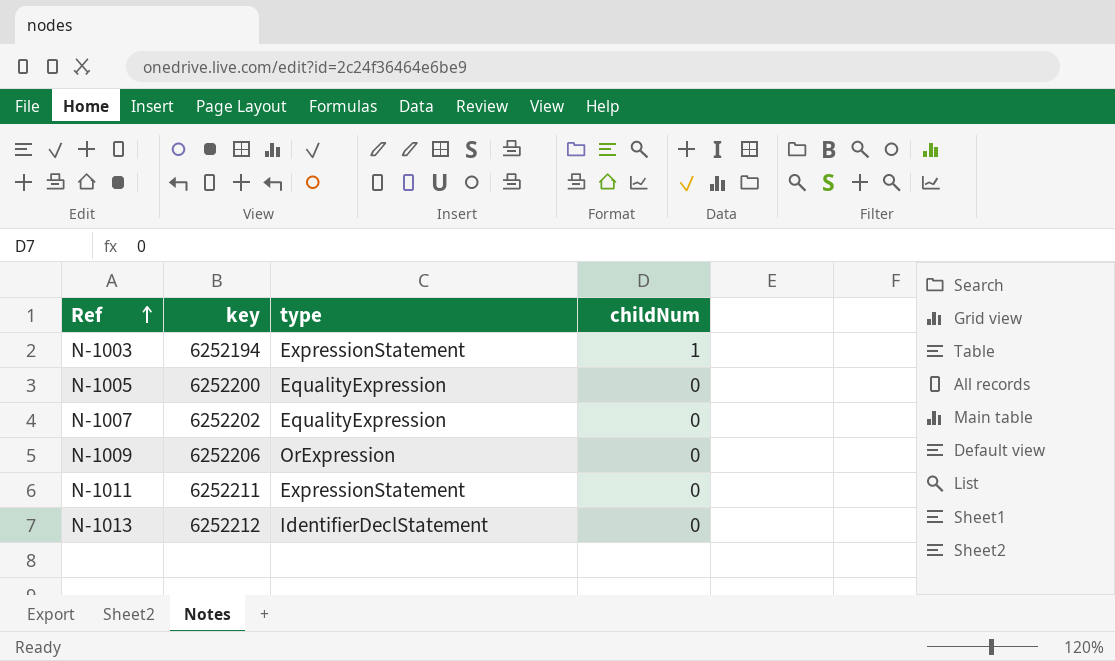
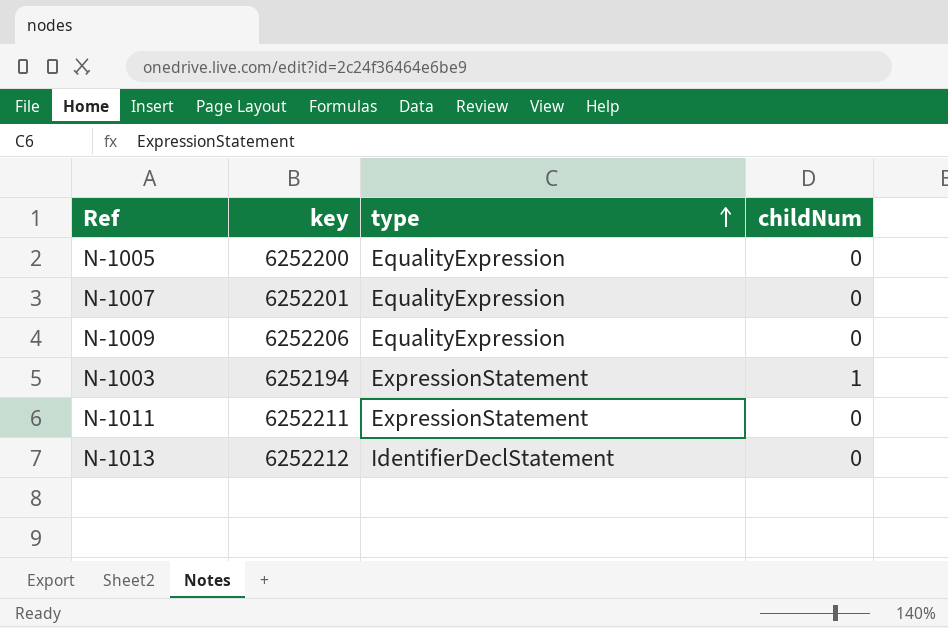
row order: Ref ascending -> type ascending
N-1007 | key: 6252202 -> 6252201
N-1009 | type: OrExpression -> EqualityExpression

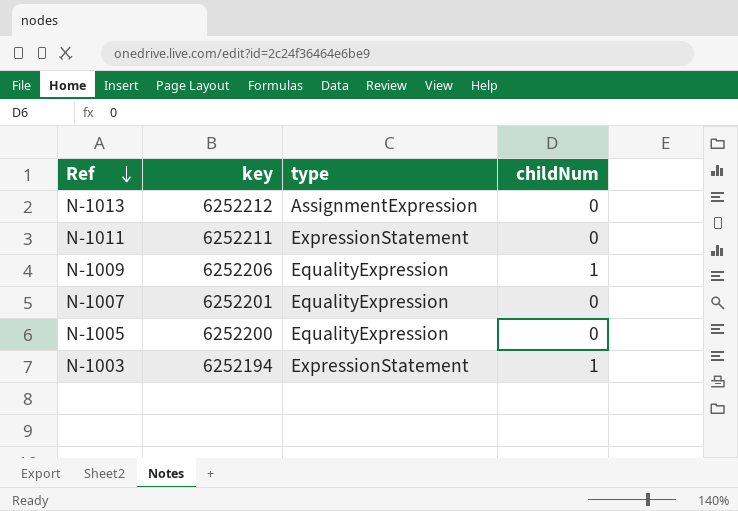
row order: type ascending -> Ref descending
N-1013 | type: IdentifierDeclStatement -> AssignmentExpression
N-1009 | childNum: 0 -> 1

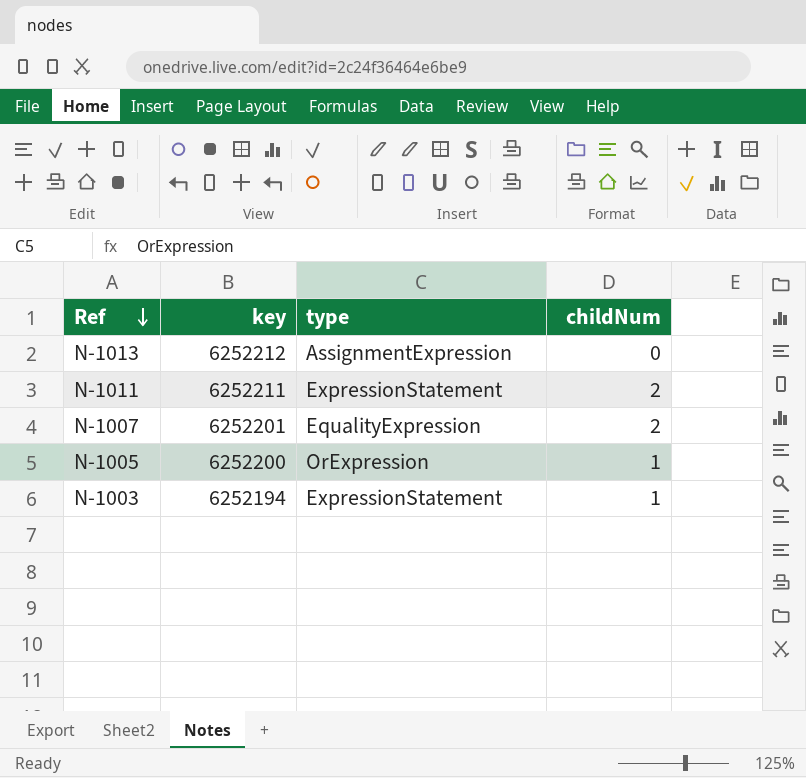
row N-1009: 6252206 | EqualityExpression | 1 -> none
N-1011 | childNum: 0 -> 2
N-1007 | childNum: 0 -> 2
N-1005 | type: EqualityExpression -> OrExpression
N-1005 | childNum: 0 -> 1

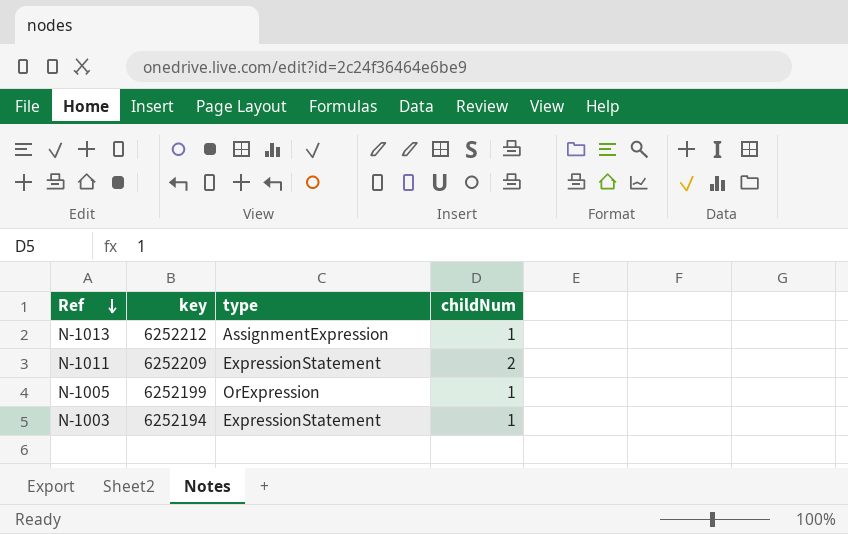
row N-1007: 6252201 | EqualityExpression | 2 -> none
N-1013 | childNum: 0 -> 1
N-1011 | key: 6252211 -> 6252209
N-1005 | key: 6252200 -> 6252199

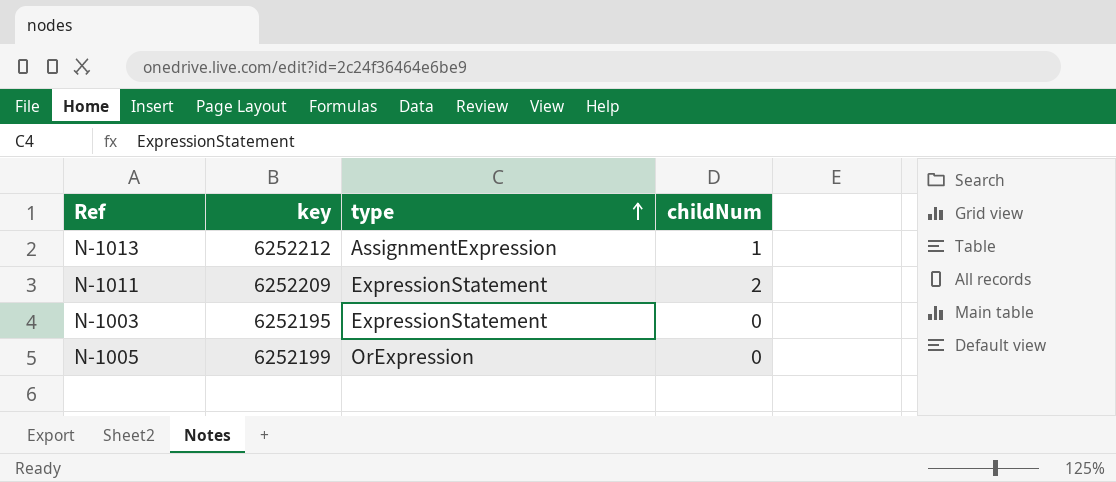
row order: Ref descending -> type ascending
N-1003 | key: 6252194 -> 6252195
N-1003 | childNum: 1 -> 0
N-1005 | childNum: 1 -> 0

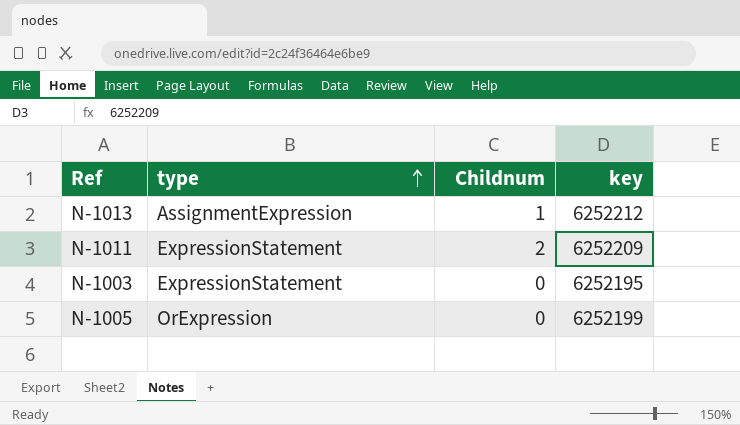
column name: childNum -> Childnum
column key | position: 2 -> 4

